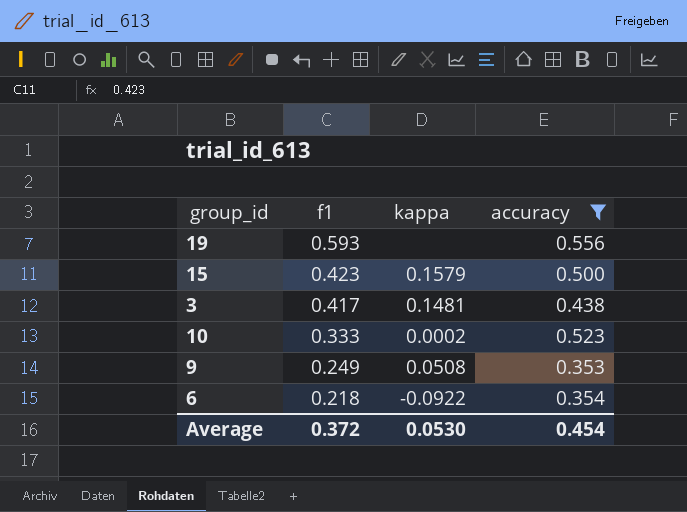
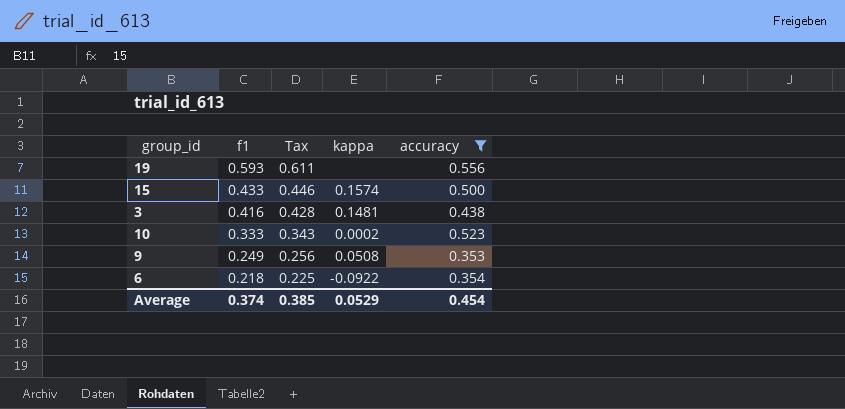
column Tax | formula: none -> [f1] * 1.03
15 | f1: 0.423 -> 0.433
15 | kappa: 0.1579 -> 0.1574
3 | f1: 0.417 -> 0.416
Average | f1: 0.372 -> 0.374
Average | kappa: 0.0530 -> 0.0529

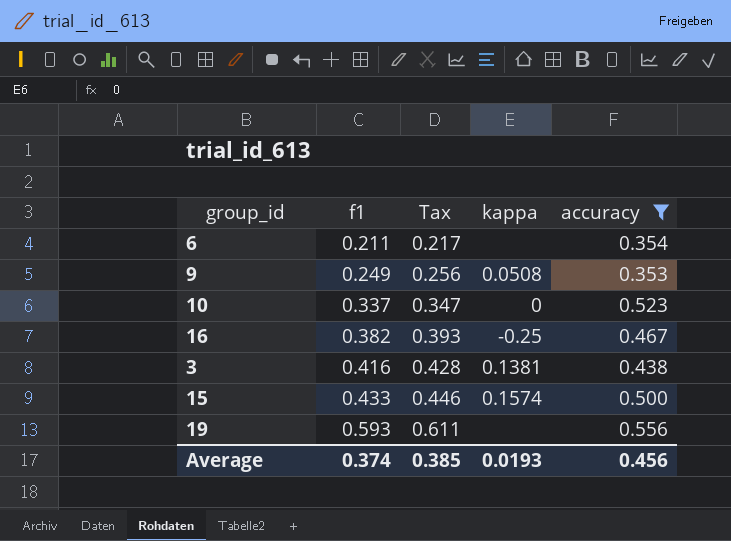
row order: f1 descending -> f1 ascending
6 | f1: 0.218 -> 0.211
6 | Tax: 0.225 -> 0.217
6 | kappa: -0.0922 -> none
10 | f1: 0.333 -> 0.337
10 | Tax: 0.343 -> 0.347
10 | kappa: 0.0002 -> 0
row 16: none -> 0.382 | 0.393 | -0.25 | 0.467
3 | kappa: 0.1481 -> 0.1381
Average | kappa: 0.0529 -> 0.0193
Average | accuracy: 0.454 -> 0.456

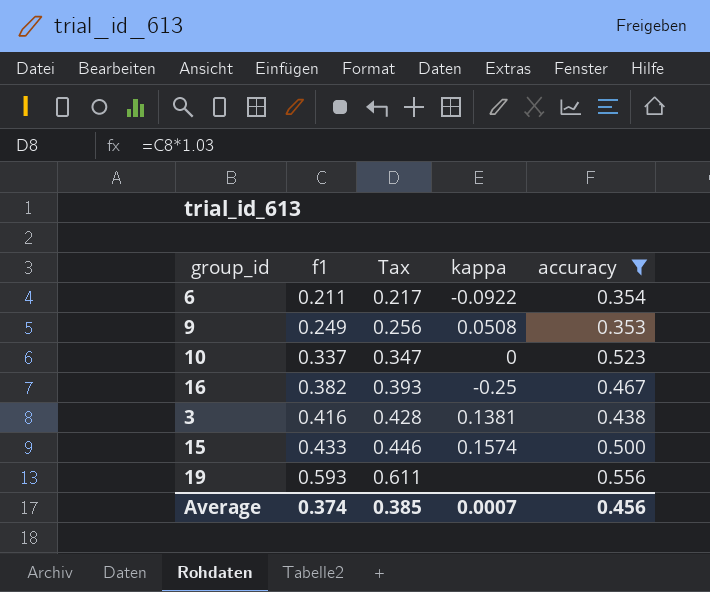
6 | kappa: none -> -0.0922
Average | kappa: 0.0193 -> 0.0007

